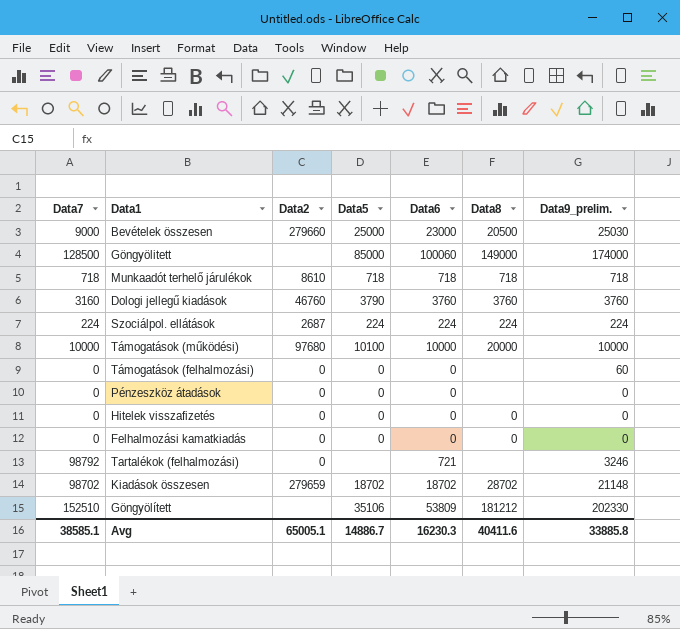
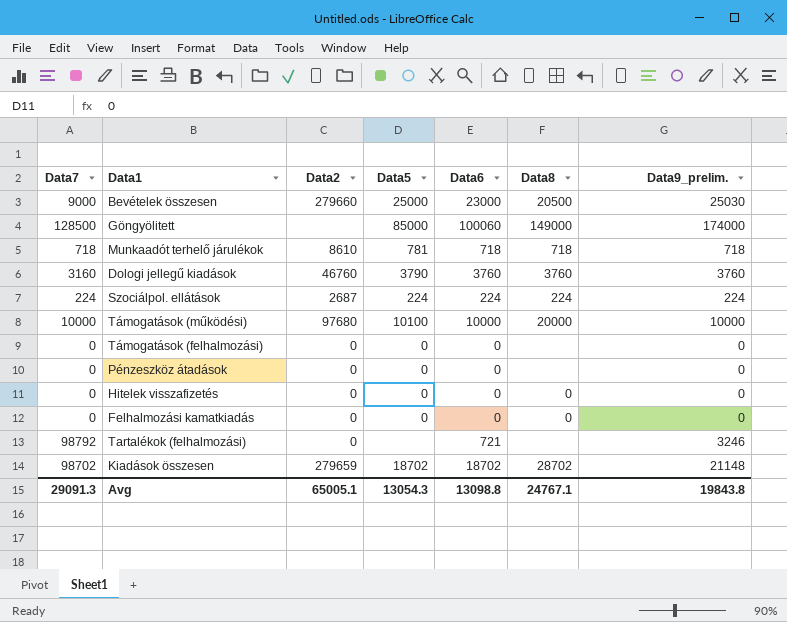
row Göngyölített: 152510 | none | 35106 | 53809 | 181212 | 202330 -> none
Munkaadót terhelő járulékok | Data5: 718 -> 781
Támogatások (felhalmozási) | Data9_prelim.: 60 -> 0
Avg | Data7: 38585.1 -> 29091.3
Avg | Data5: 14886.7 -> 13054.3
Avg | Data6: 16230.3 -> 13098.8
Avg | Data8: 40411.6 -> 24767.1
Avg | Data9_prelim.: 33885.8 -> 19843.8

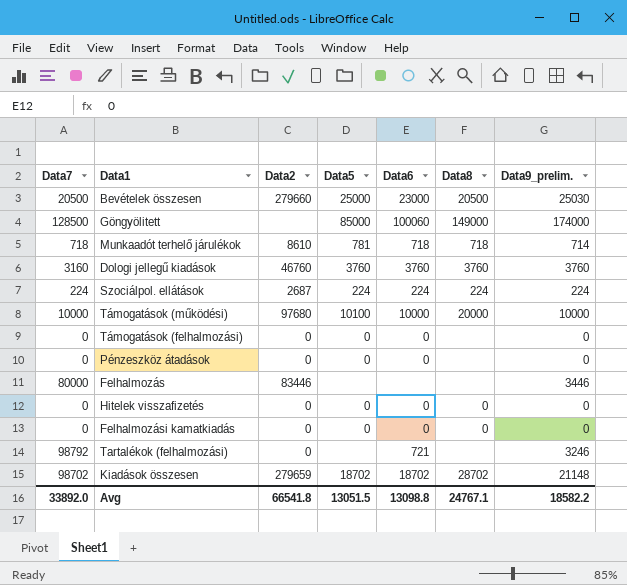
Bevételek összesen | Data7: 9000 -> 20500
Munkaadót terhelő járulékok | Data9_prelim.: 718 -> 714
Dologi jellegű kiadások | Data5: 3790 -> 3760
row Felhalmozás: none -> 80000 | 83446 | none | none | none | 3446
Avg | Data7: 29091.3 -> 33892.0
Avg | Data2: 65005.1 -> 66541.8
Avg | Data5: 13054.3 -> 13051.5
Avg | Data9_prelim.: 19843.8 -> 18582.2

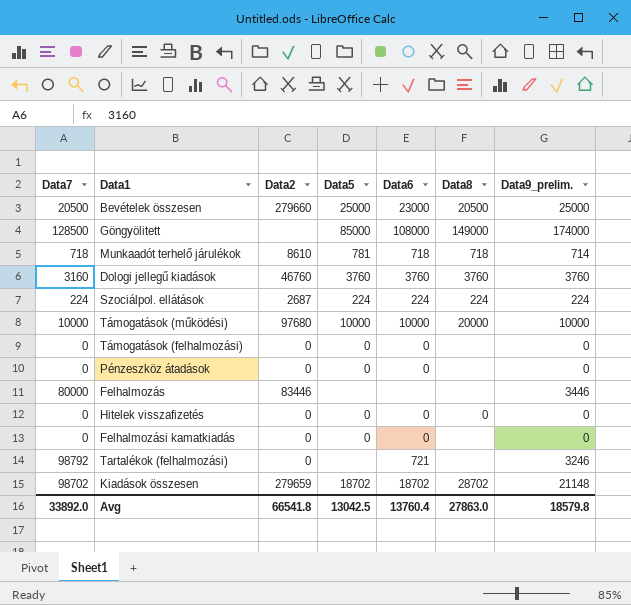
Bevételek összesen | Data9_prelim.: 25030 -> 25000
Göngyölitett | Data6: 100060 -> 108000
Támogatások (működési) | Data5: 10100 -> 10000
Felhalmozási kamatkiadás | Data8: 0 -> none
Avg | Data5: 13051.5 -> 13042.5
Avg | Data6: 13098.8 -> 13760.4
Avg | Data8: 24767.1 -> 27863.0
Avg | Data9_prelim.: 18582.2 -> 18579.8

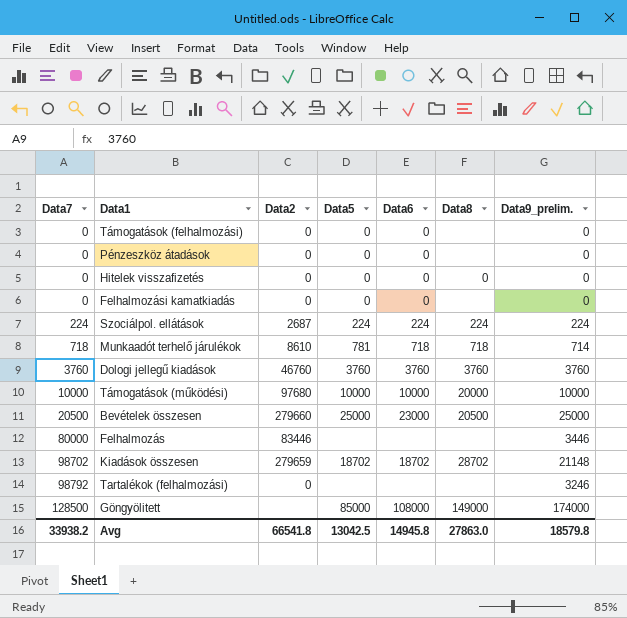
row order: none -> Data7 ascending
Dologi jellegű kiadások | Data7: 3160 -> 3760
Tartalékok (felhalmozási) | Data6: 721 -> none
Avg | Data7: 33892.0 -> 33938.2
Avg | Data6: 13760.4 -> 14945.8

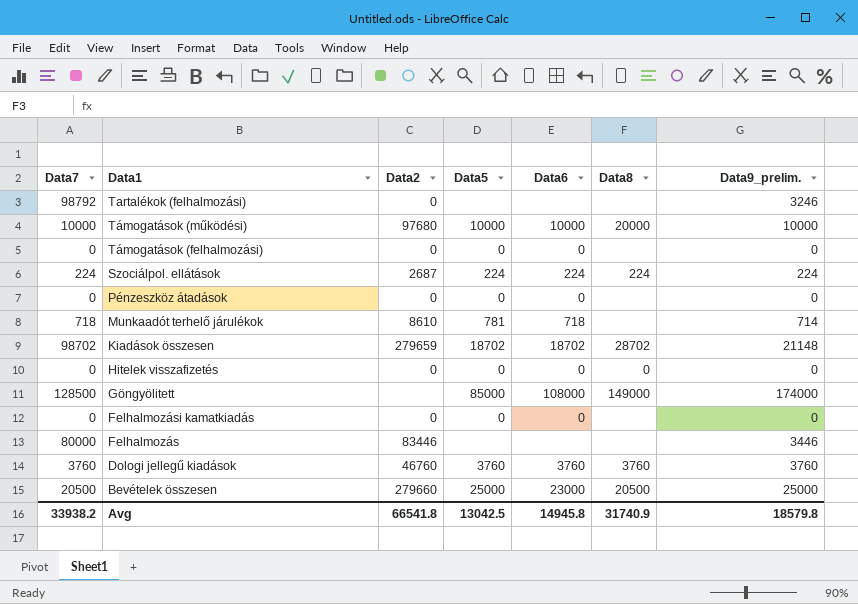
row order: Data7 ascending -> Data1 descending
Munkaadót terhelő járulékok | Data8: 718 -> none
Avg | Data8: 27863.0 -> 31740.9

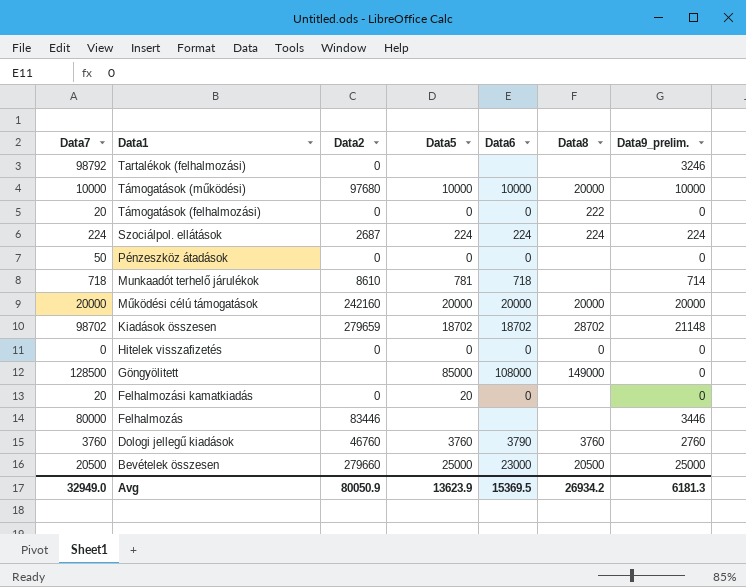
Támogatások (felhalmozási) | Data7: 0 -> 20
Támogatások (felhalmozási) | Data8: none -> 222
Pénzeszköz átadások | Data7: 0 -> 50
row Működési célú támogatások: none -> 20000 | 242160 | 20000 | 20000 | 20000 | 20000
Göngyölitett | Data9_prelim.: 174000 -> 0
Felhalmozási kamatkiadás | Data7: 0 -> 20
Felhalmozási kamatkiadás | Data5: 0 -> 20
Dologi jellegű kiadások | Data6: 3760 -> 3790
Dologi jellegű kiadások | Data9_prelim.: 3760 -> 2760
Avg | Data7: 33938.2 -> 32949.0
Avg | Data2: 66541.8 -> 80050.9
Avg | Data5: 13042.5 -> 13623.9
Avg | Data6: 14945.8 -> 15369.5
Avg | Data8: 31740.9 -> 26934.2
Avg | Data9_prelim.: 18579.8 -> 6181.3

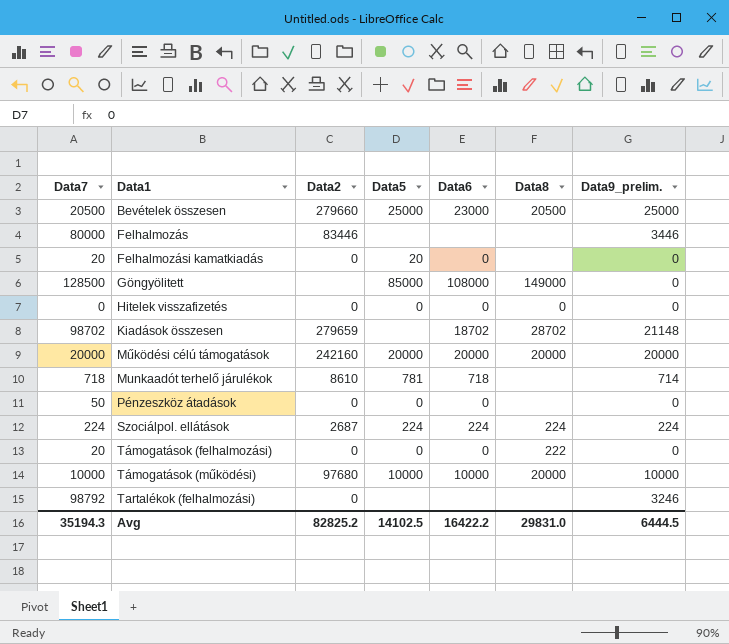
row order: Data1 descending -> Data1 ascending
row Dologi jellegű kiadások: 3760 | 46760 | 3760 | 3790 | 3760 | 2760 -> none
Kiadások összesen | Data5: 18702 -> none
Avg | Data7: 32949.0 -> 35194.3
Avg | Data2: 80050.9 -> 82825.2
Avg | Data5: 13623.9 -> 14102.5
Avg | Data6: 15369.5 -> 16422.2
Avg | Data8: 26934.2 -> 29831.0
Avg | Data9_prelim.: 6181.3 -> 6444.5

